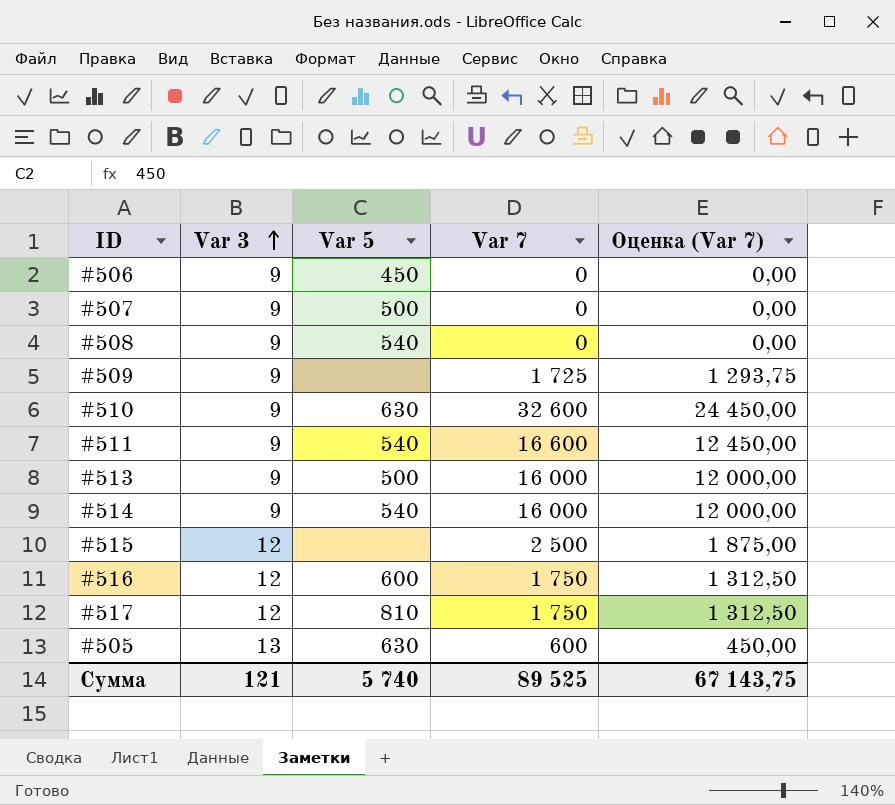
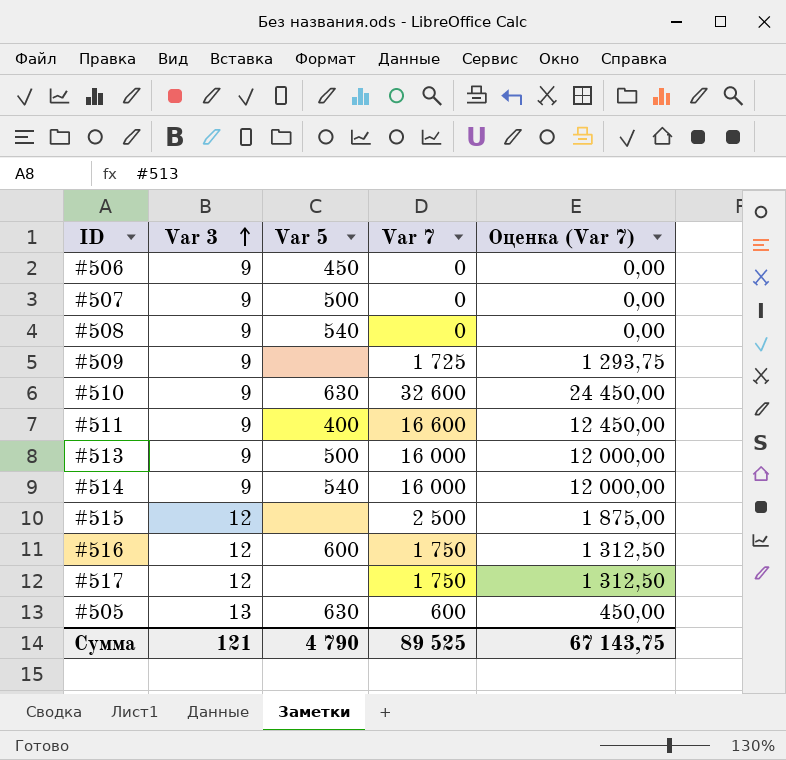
#511 | Var 5: 540 -> 400
#517 | Var 5: 810 -> none
Сумма | Var 5: 5 740 -> 4 790

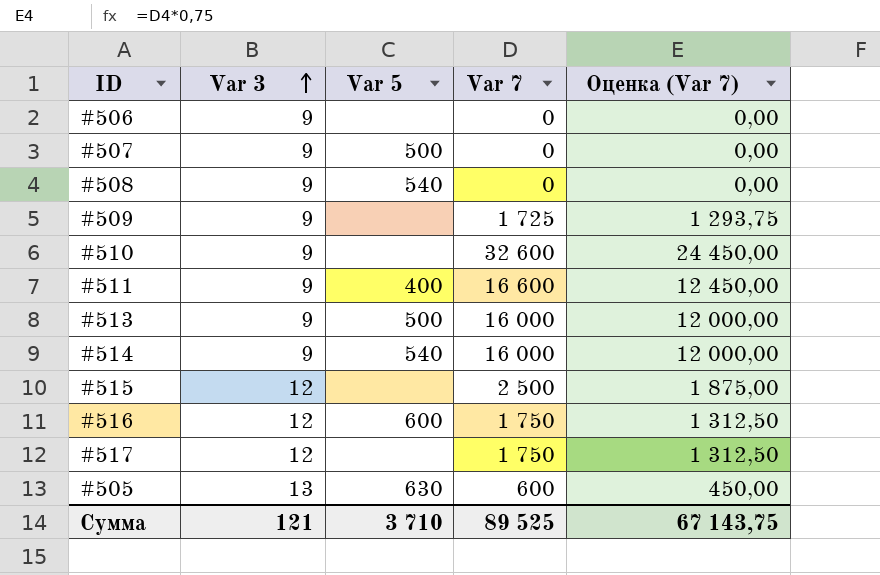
#506 | Var 5: 450 -> none
#510 | Var 5: 630 -> none
Сумма | Var 5: 4 790 -> 3 710

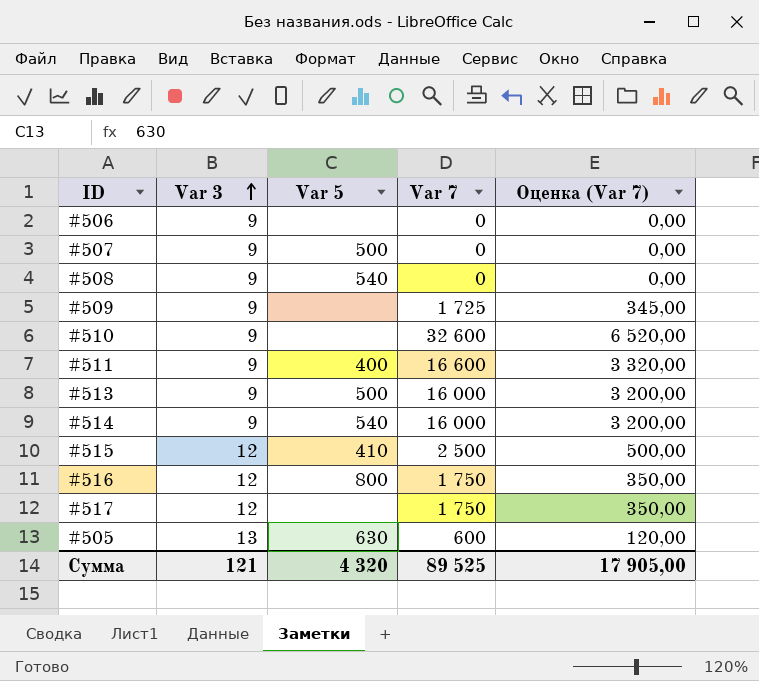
column Оценка (Var 7) | formula: [Var 7] * 0,75 -> [Var 7] * 0,2
#515 | Var 5: none -> 410
#516 | Var 5: 600 -> 800
Сумма | Var 5: 3 710 -> 4 320
Сумма | Оценка (Var 7): 67 143,75 -> 17 905,00

